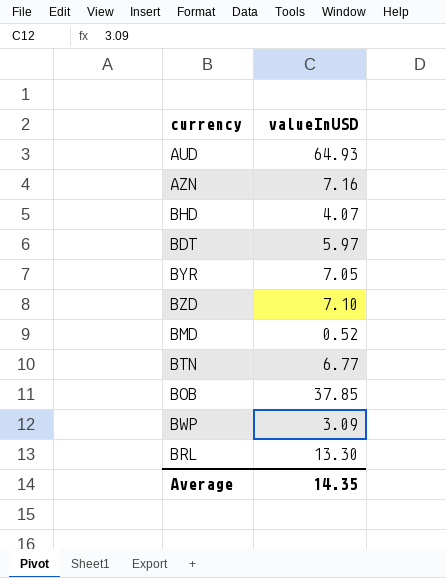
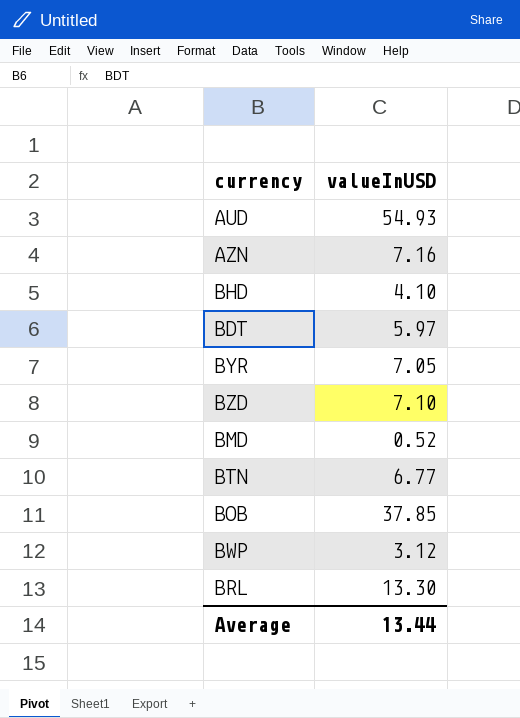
AUD | valueInUSD: 64.93 -> 54.93
BHD | valueInUSD: 4.07 -> 4.10
BWP | valueInUSD: 3.09 -> 3.12
Average | valueInUSD: 14.35 -> 13.44

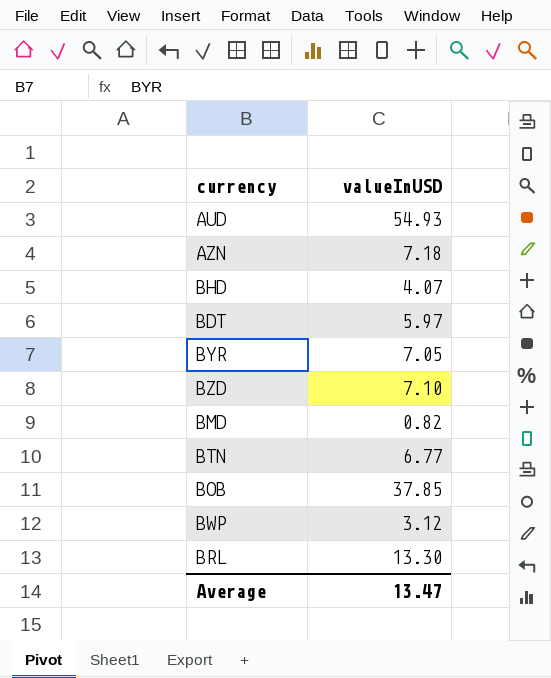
AZN | valueInUSD: 7.16 -> 7.18
BHD | valueInUSD: 4.10 -> 4.07
BMD | valueInUSD: 0.52 -> 0.82
Average | valueInUSD: 13.44 -> 13.47

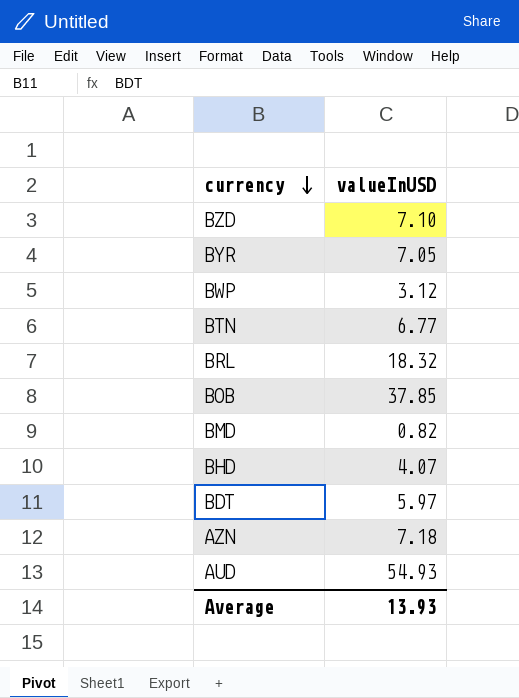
row order: none -> currency descending
BRL | valueInUSD: 13.30 -> 18.32
Average | valueInUSD: 13.47 -> 13.93

